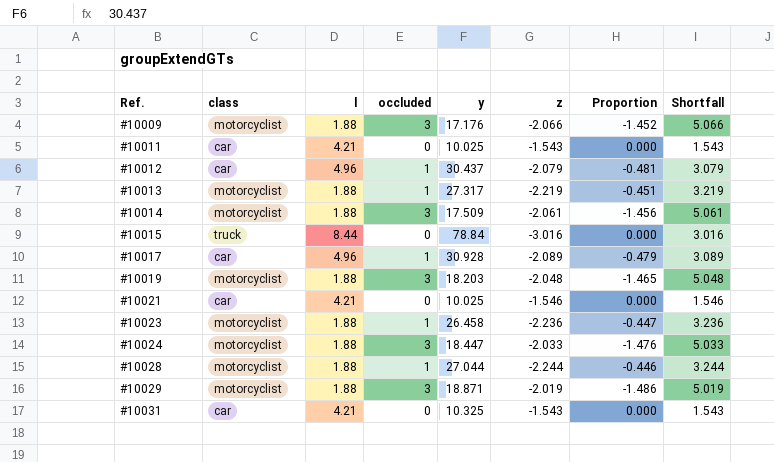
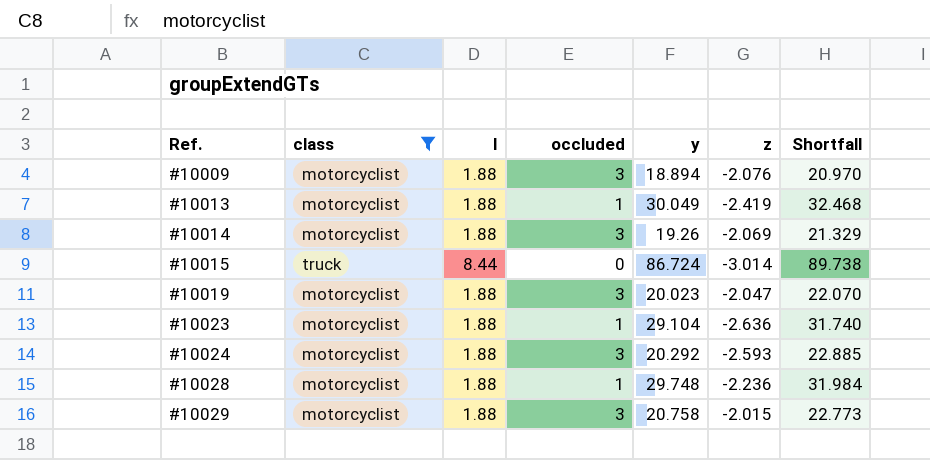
filter: none -> class != car
column Proportion | formula: [occluded] / [z] -> none
column Shortfall | formula: [occluded] - [z] -> [y] - [z]
#10009 | y: 17.176 -> 18.894
#10009 | z: -2.066 -> -2.076
#10013 | y: 27.317 -> 30.049
#10013 | z: -2.219 -> -2.419
#10014 | y: 17.509 -> 19.26
#10014 | z: -2.061 -> -2.069
#10015 | y: 78.84 -> 86.724
#10015 | z: -3.016 -> -3.014
#10019 | y: 18.203 -> 20.023
#10019 | z: -2.048 -> -2.047
#10023 | y: 26.458 -> 29.104
#10023 | z: -2.236 -> -2.636
#10024 | y: 18.447 -> 20.292
#10024 | z: -2.033 -> -2.593
#10028 | y: 27.044 -> 29.748
#10028 | z: -2.244 -> -2.236
#10029 | y: 18.871 -> 20.758
#10029 | z: -2.019 -> -2.015

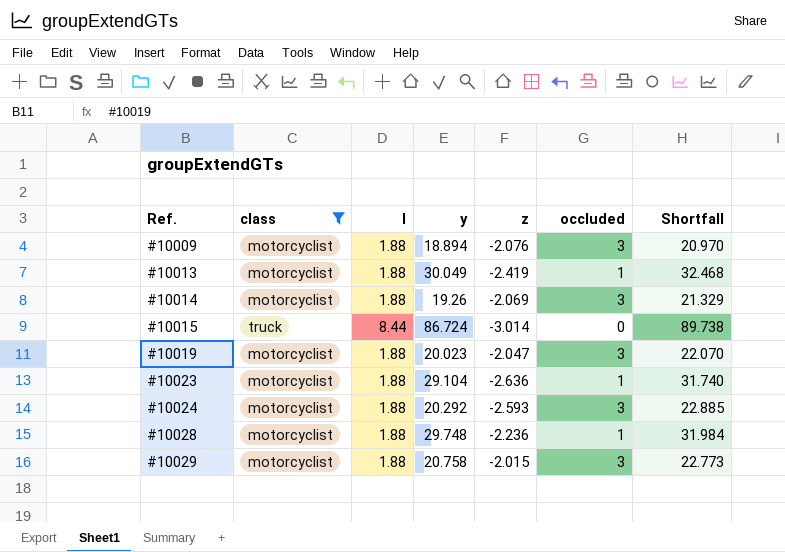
column occluded | position: 4 -> 6

